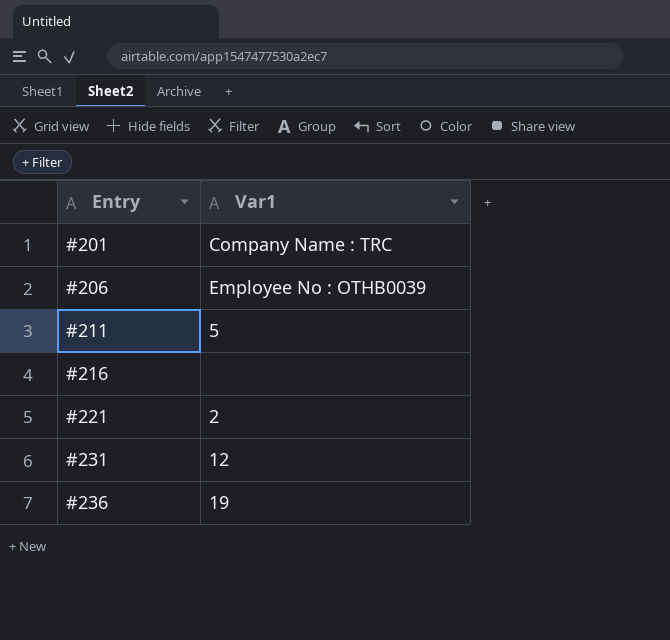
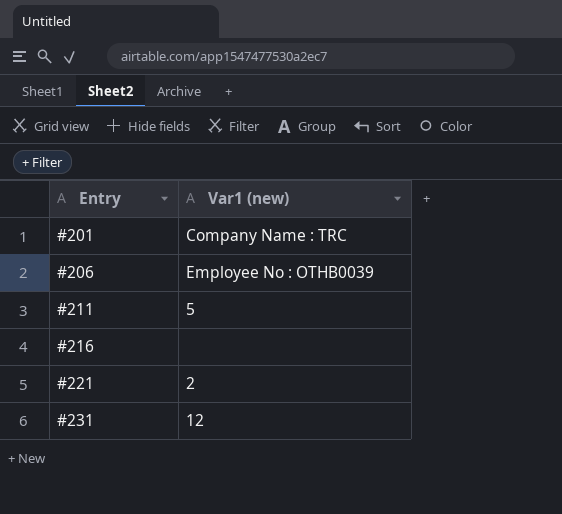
column name: Var1 -> Var1 (new)
row #236: 19 -> none

